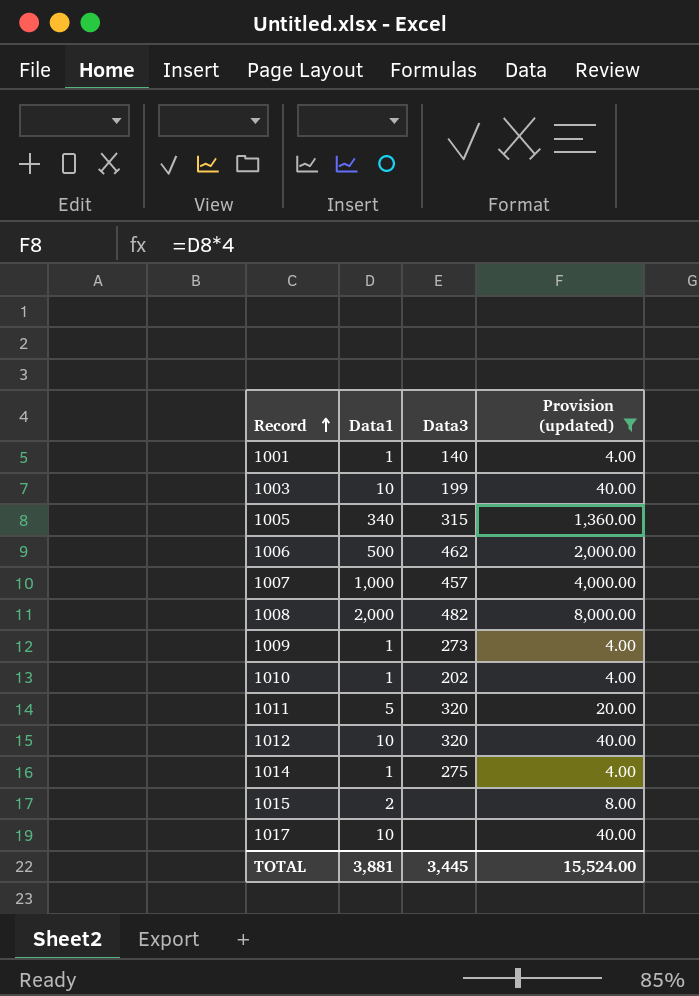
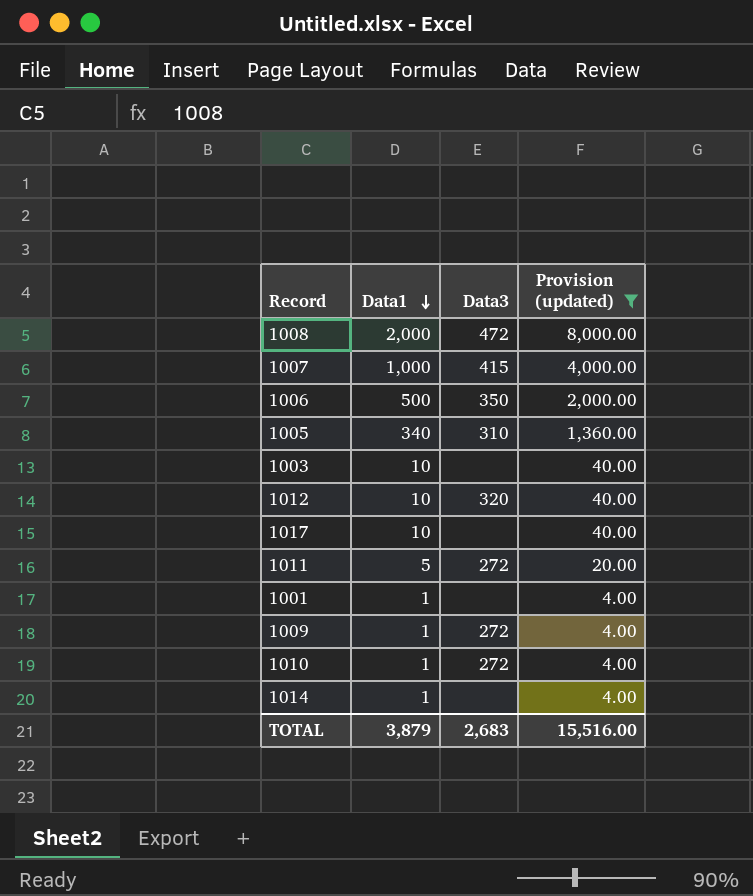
row order: Record ascending -> Data1 descending
row 1015: 2 | none | 8.00 -> none
1008 | Data3: 482 -> 472
1007 | Data3: 457 -> 415
1006 | Data3: 462 -> 350
1005 | Data3: 315 -> 310
1003 | Data3: 199 -> none
1011 | Data3: 320 -> 272
1001 | Data3: 140 -> none
1009 | Data3: 273 -> 272
1010 | Data3: 202 -> 272
1014 | Data3: 275 -> none
TOTAL | Data1: 3,881 -> 3,879
TOTAL | Data3: 3,445 -> 2,683
TOTAL | Provision (updated): 15,524.00 -> 15,516.00

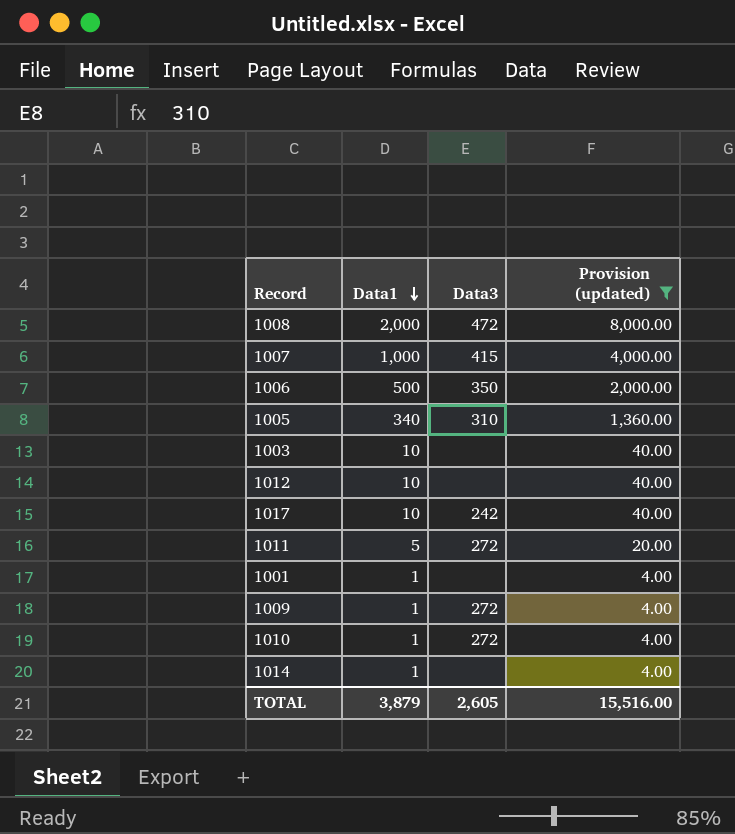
1012 | Data3: 320 -> none
1017 | Data3: none -> 242
TOTAL | Data3: 2,683 -> 2,605

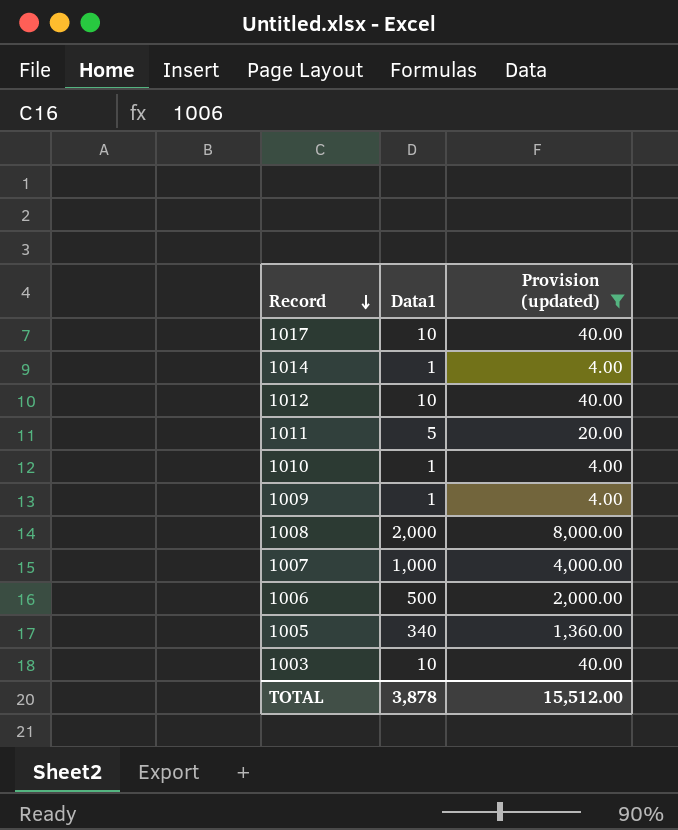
row order: Data1 descending -> Record descending
column Data3 | position: 3 -> none
row 1001: 1 | none | 4.00 -> none
TOTAL | Data1: 3,879 -> 3,878
TOTAL | Provision (updated): 15,516.00 -> 15,512.00

